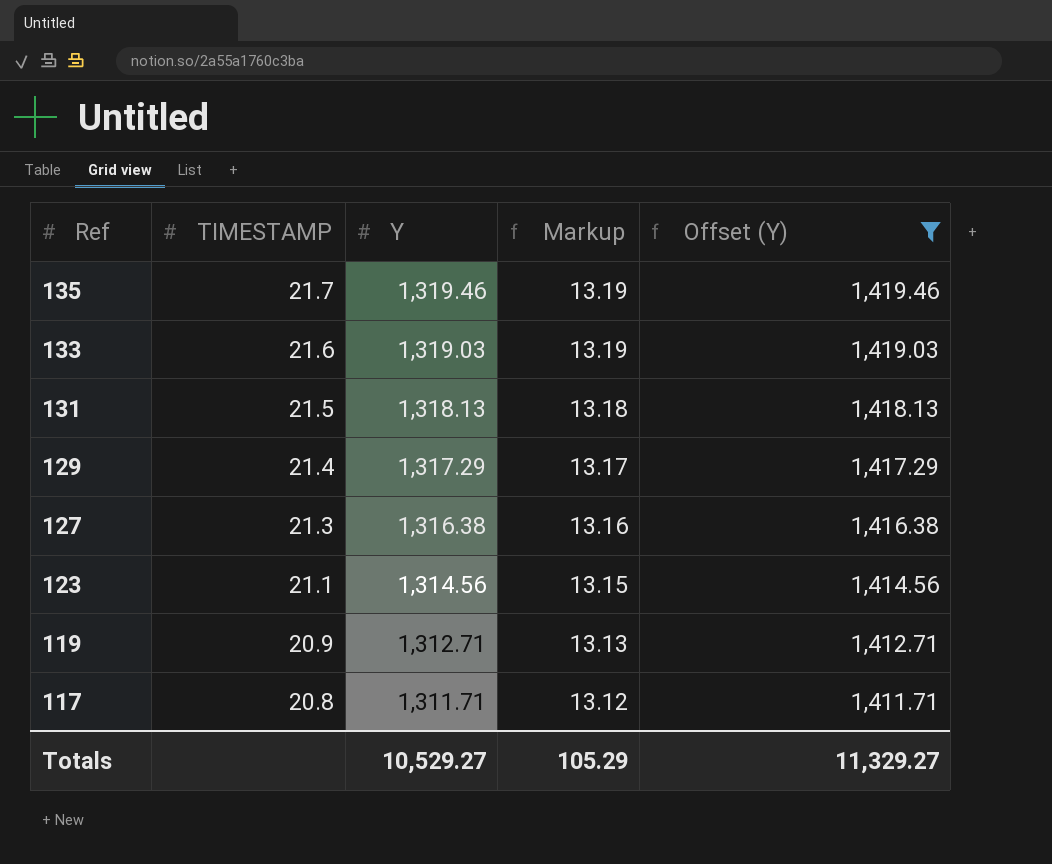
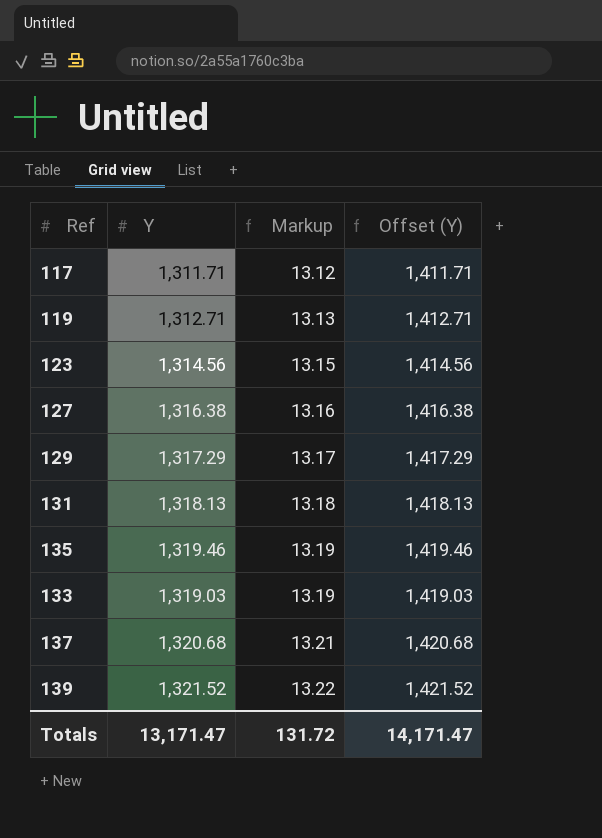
filter: Offset (Y) <= 1,419.46 -> none
row order: Ref descending -> Markup ascending
column TIMESTAMP | position: 2 -> none
Totals | Y: 10,529.27 -> 13,171.47
Totals | Markup: 105.29 -> 131.72
Totals | Offset (Y): 11,329.27 -> 14,171.47

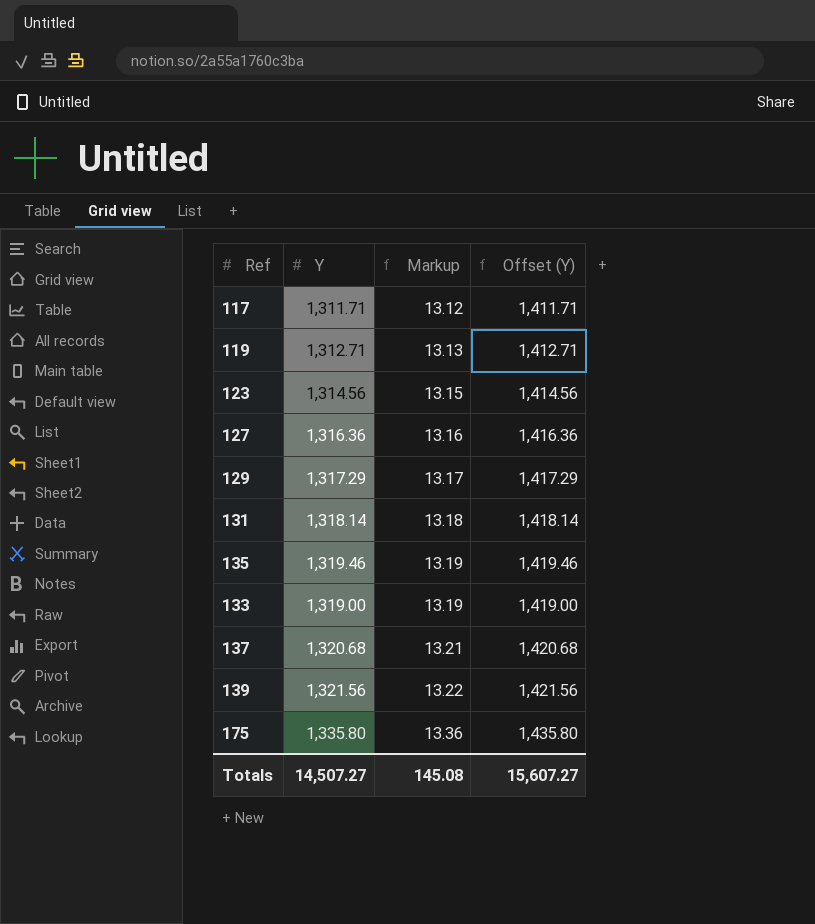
127 | Y: 1,316.38 -> 1,316.36
127 | Offset (Y): 1,416.38 -> 1,416.36
131 | Y: 1,318.13 -> 1,318.14
131 | Offset (Y): 1,418.13 -> 1,418.14
133 | Y: 1,319.03 -> 1,319.00
133 | Offset (Y): 1,419.03 -> 1,419.00
139 | Y: 1,321.52 -> 1,321.56
139 | Offset (Y): 1,421.52 -> 1,421.56
row 175: none -> 1,335.80 | 13.36 | 1,435.80
Totals | Y: 13,171.47 -> 14,507.27
Totals | Markup: 131.72 -> 145.08
Totals | Offset (Y): 14,171.47 -> 15,607.27

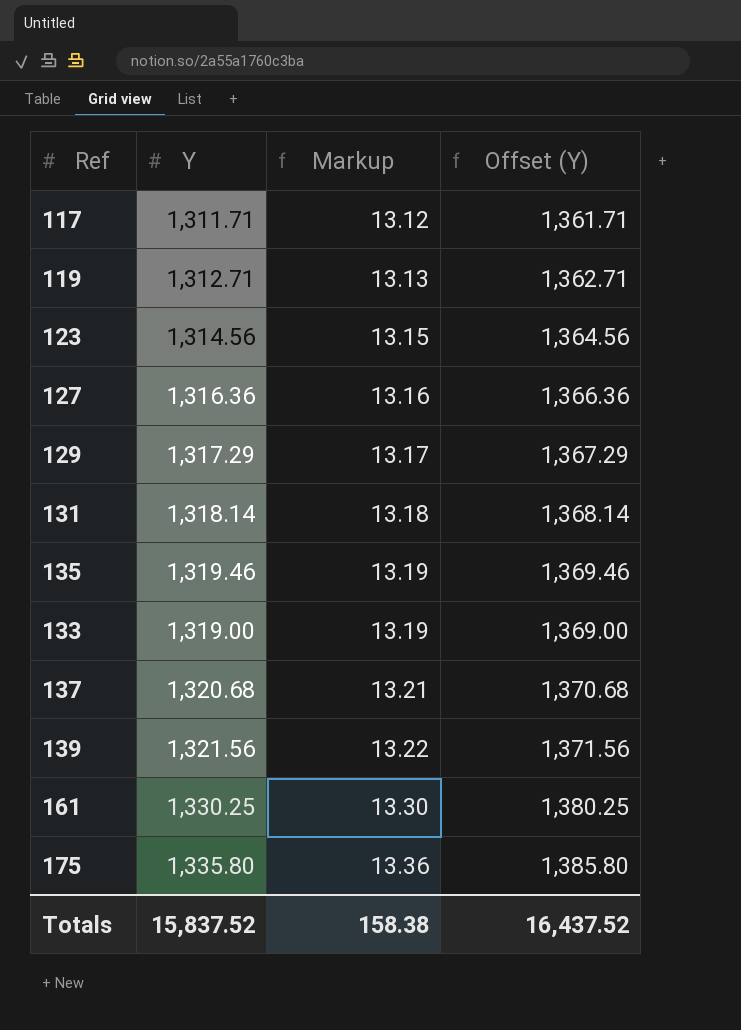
column Offset (Y) | formula: [Y] + 100 -> [Y] + 50
row 161: none -> 1,330.25 | 13.30 | 1,380.25
Totals | Y: 14,507.27 -> 15,837.52
Totals | Markup: 145.08 -> 158.38
Totals | Offset (Y): 15,607.27 -> 16,437.52

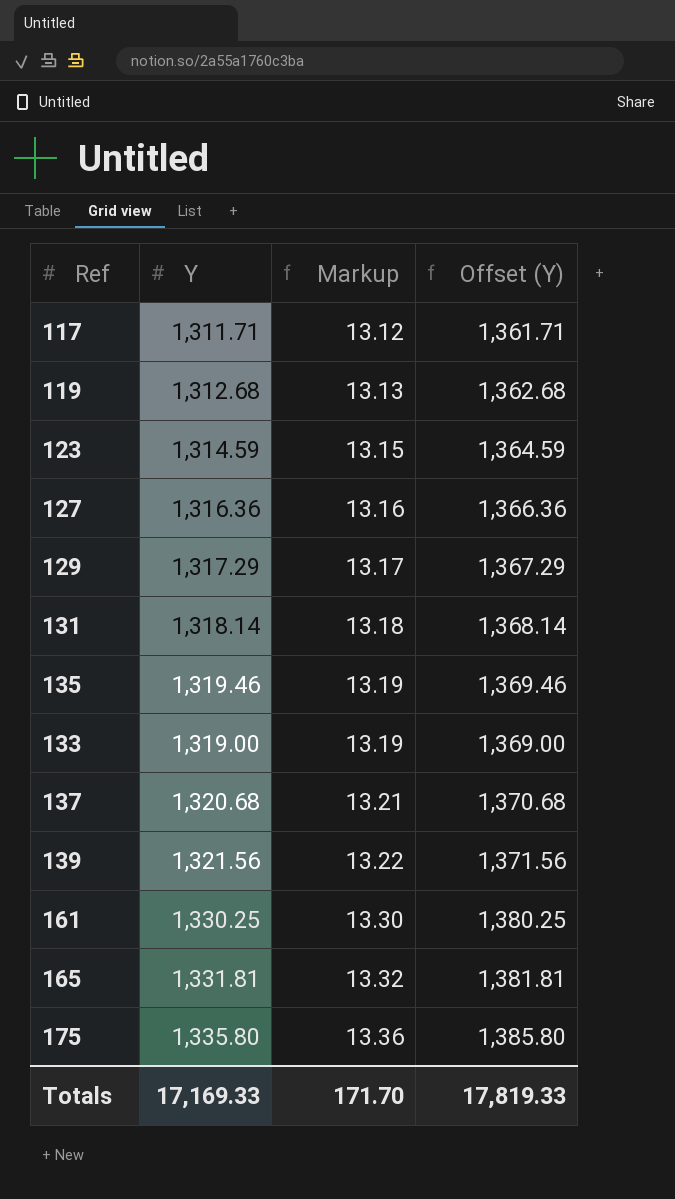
119 | Y: 1,312.71 -> 1,312.68
119 | Offset (Y): 1,362.71 -> 1,362.68
123 | Y: 1,314.56 -> 1,314.59
123 | Offset (Y): 1,364.56 -> 1,364.59
row 165: none -> 1,331.81 | 13.32 | 1,381.81
Totals | Y: 15,837.52 -> 17,169.33
Totals | Markup: 158.38 -> 171.70
Totals | Offset (Y): 16,437.52 -> 17,819.33

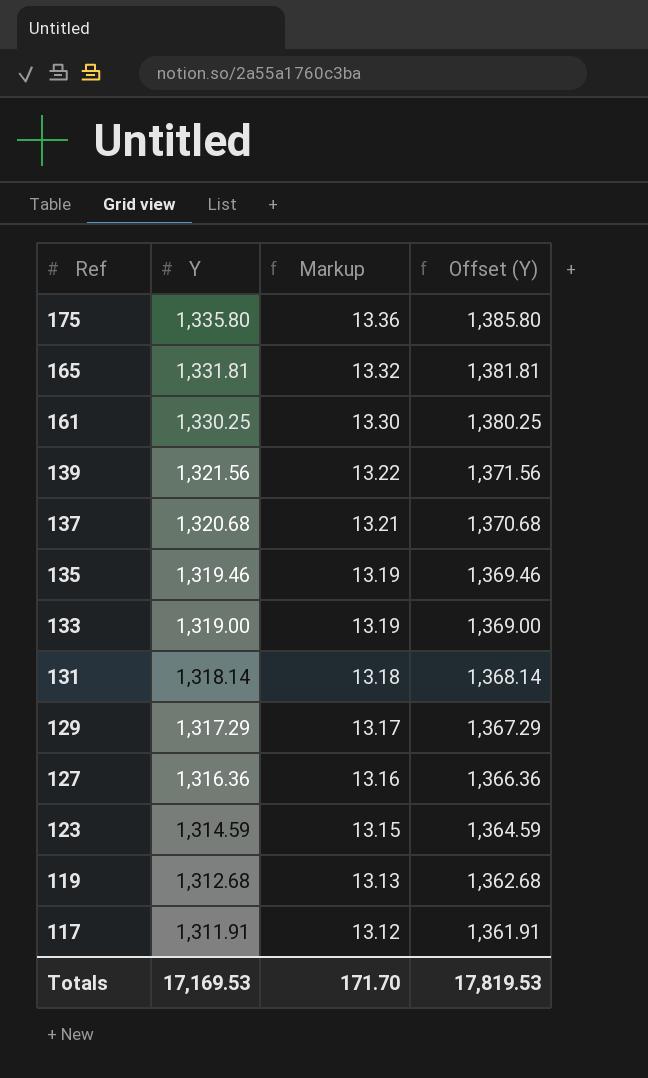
row order: Markup ascending -> Ref descending
117 | Y: 1,311.71 -> 1,311.91
117 | Offset (Y): 1,361.71 -> 1,361.91
Totals | Y: 17,169.33 -> 17,169.53
Totals | Offset (Y): 17,819.33 -> 17,819.53

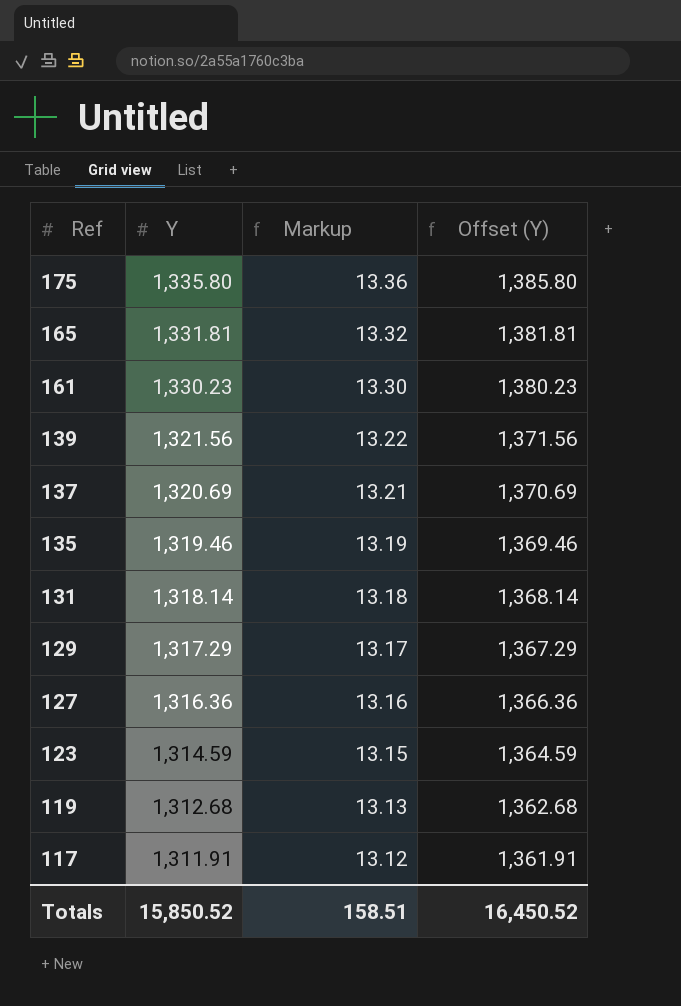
row 133: 1,319.00 | 13.19 | 1,369.00 -> none
161 | Y: 1,330.25 -> 1,330.23
161 | Offset (Y): 1,380.25 -> 1,380.23
137 | Y: 1,320.68 -> 1,320.69
137 | Offset (Y): 1,370.68 -> 1,370.69
Totals | Y: 17,169.53 -> 15,850.52
Totals | Markup: 171.70 -> 158.51
Totals | Offset (Y): 17,819.53 -> 16,450.52

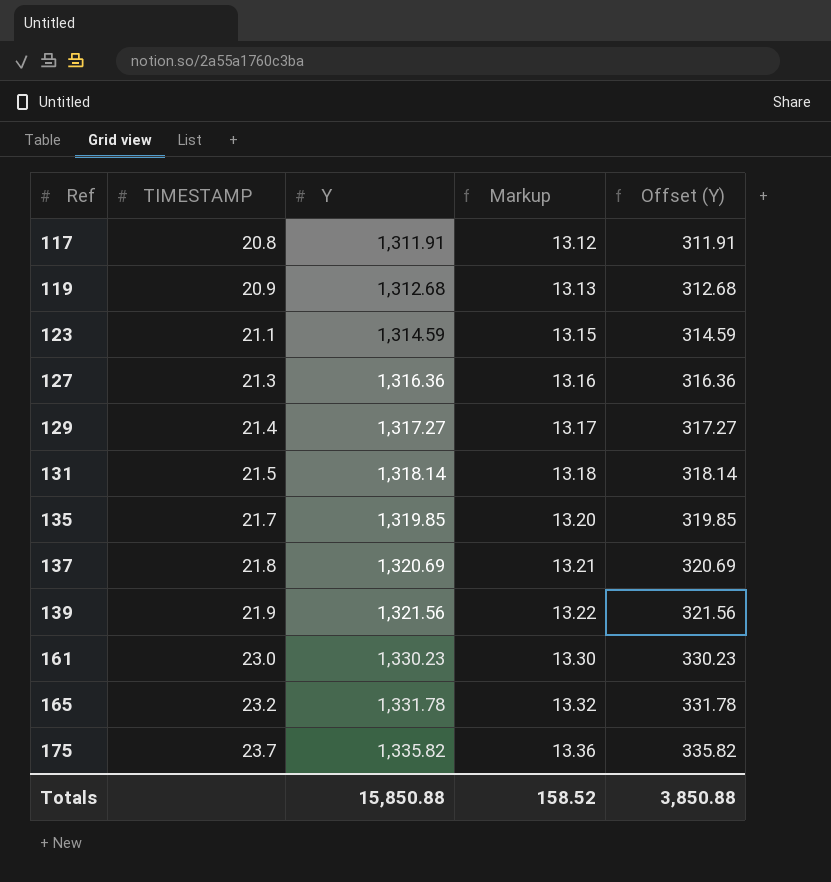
row order: Ref descending -> Ref ascending
column TIMESTAMP | position: none -> 2
column Offset (Y) | formula: [Y] + 50 -> [Y] - 1000
129 | Y: 1,317.29 -> 1,317.27
135 | Y: 1,319.46 -> 1,319.85
135 | Markup: 13.19 -> 13.20
165 | Y: 1,331.81 -> 1,331.78
175 | Y: 1,335.80 -> 1,335.82
Totals | Y: 15,850.52 -> 15,850.88
Totals | Markup: 158.51 -> 158.52
Totals | Offset (Y): 16,450.52 -> 3,850.88

